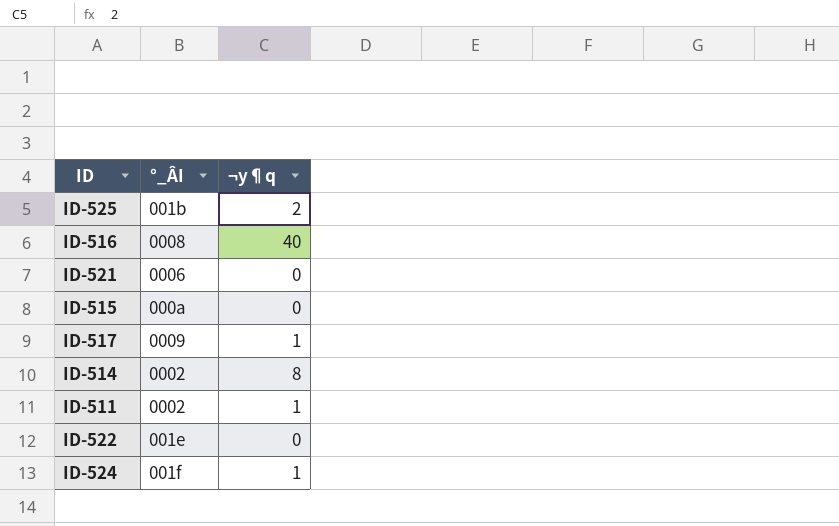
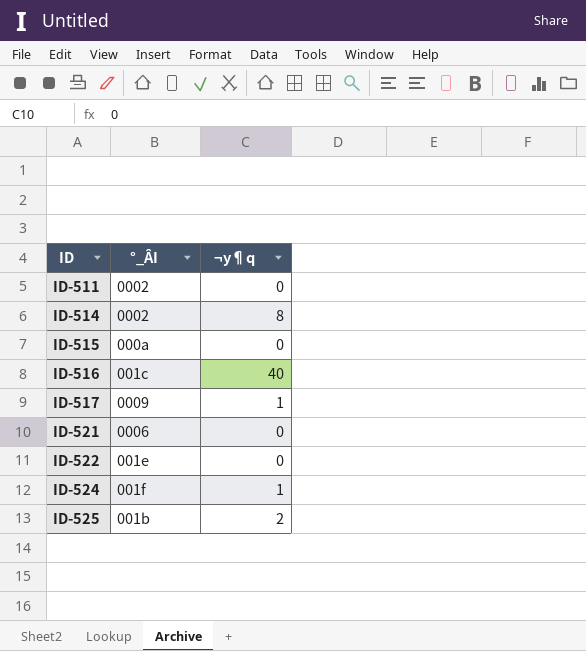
row order: none -> ID ascending
ID-511 | ¬y¶q: 1 -> 0
ID-516 | °_ÂI: 0008 -> 001c

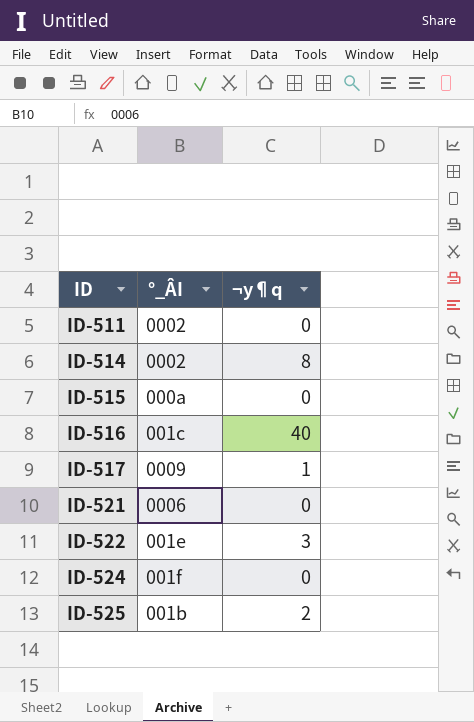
ID-522 | ¬y¶q: 0 -> 3
ID-524 | ¬y¶q: 1 -> 0

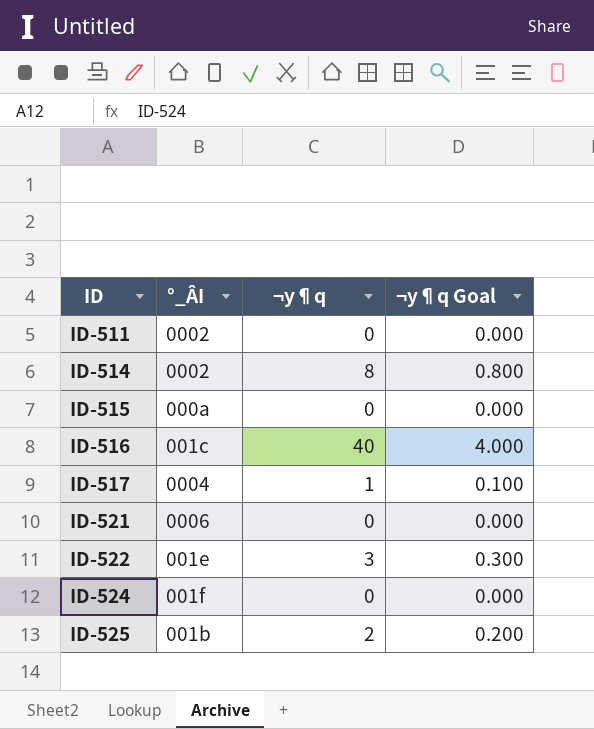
column ¬y¶q Goal | formula: none -> [¬y¶q] * 0.1
ID-517 | °_ÂI: 0009 -> 0004

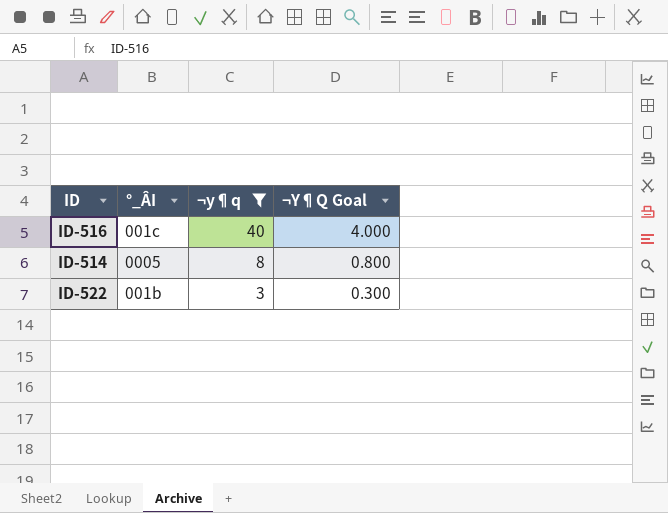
filter: none -> ¬y¶q >= 3
row order: ID ascending -> ¬y¶q descending
column name: ¬y¶q Goal -> ¬Y¶Q Goal
ID-514 | °_ÂI: 0002 -> 0005
ID-522 | °_ÂI: 001e -> 001b

